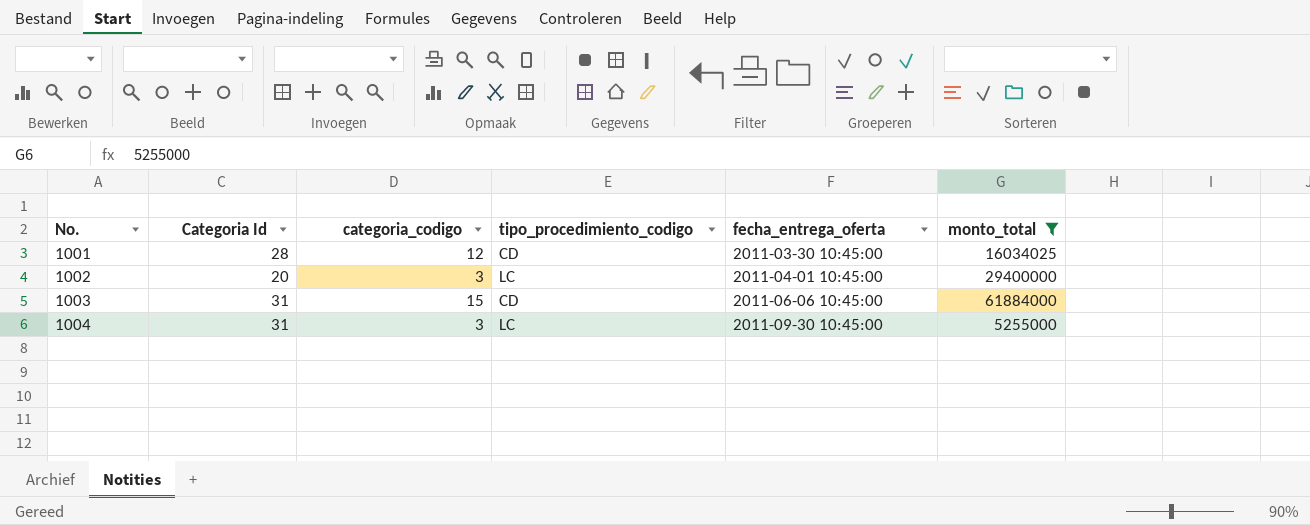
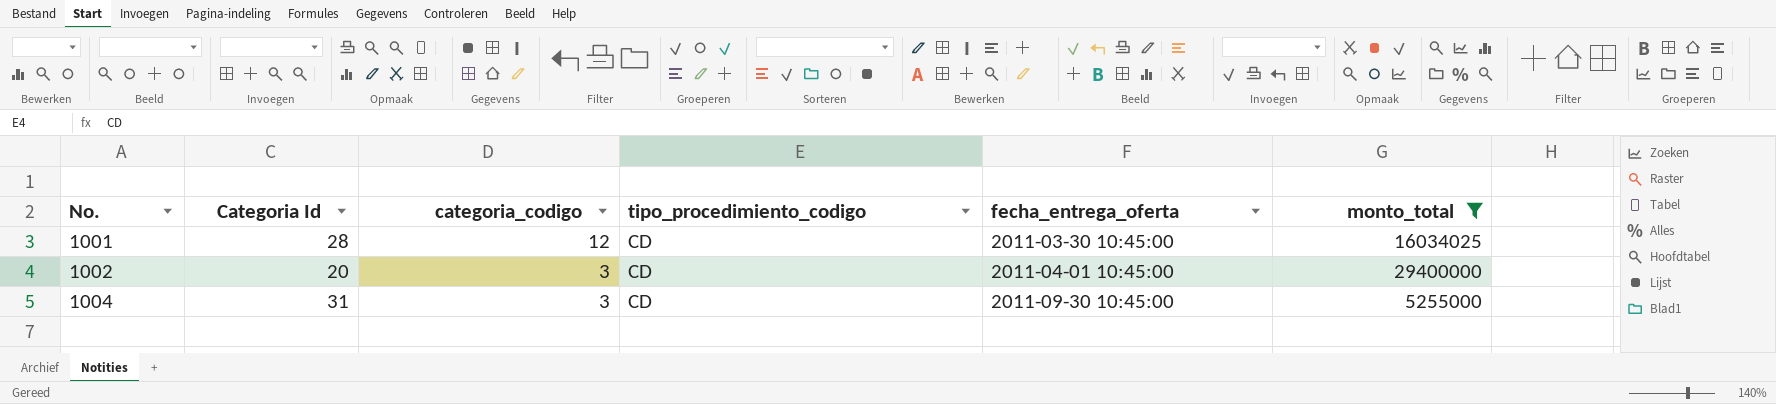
row 1003: 31 | 15 | CD | 2011-06-06 10:45:00 | 61884000 -> none
1002 | tipo_procedimiento_codigo: LC -> CD
1004 | tipo_procedimiento_codigo: LC -> CD

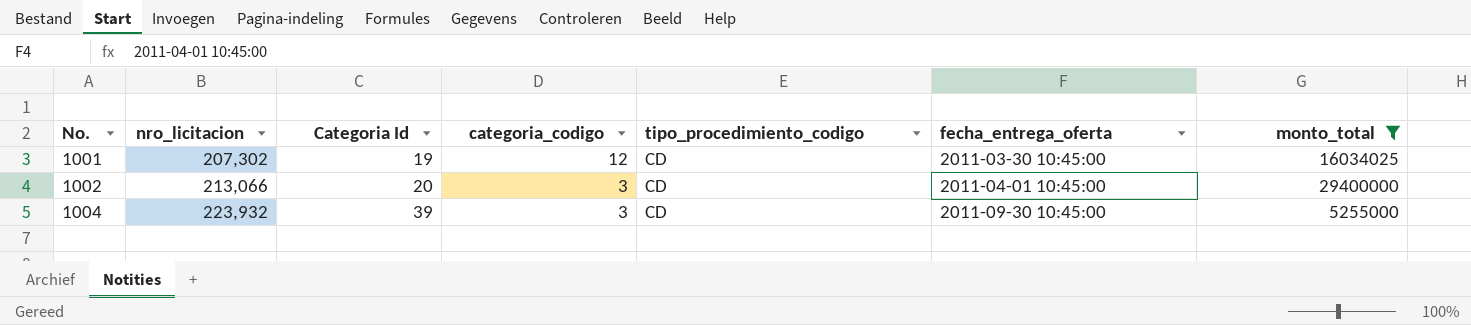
column nro_licitacion | position: none -> 2
1001 | Categoria Id: 28 -> 19
1004 | Categoria Id: 31 -> 39

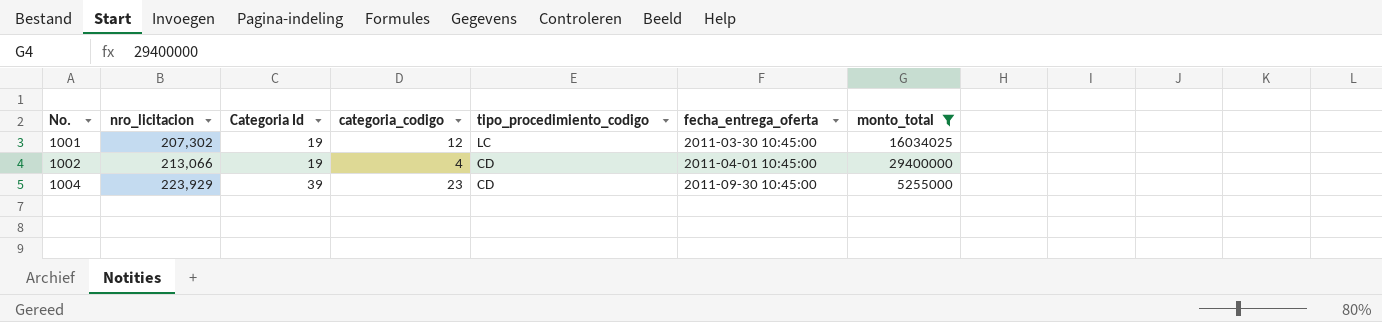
1001 | tipo_procedimiento_codigo: CD -> LC
1002 | Categoria Id: 20 -> 19
1002 | categoria_codigo: 3 -> 4
1004 | nro_licitacion: 223,932 -> 223,929
1004 | categoria_codigo: 3 -> 23

